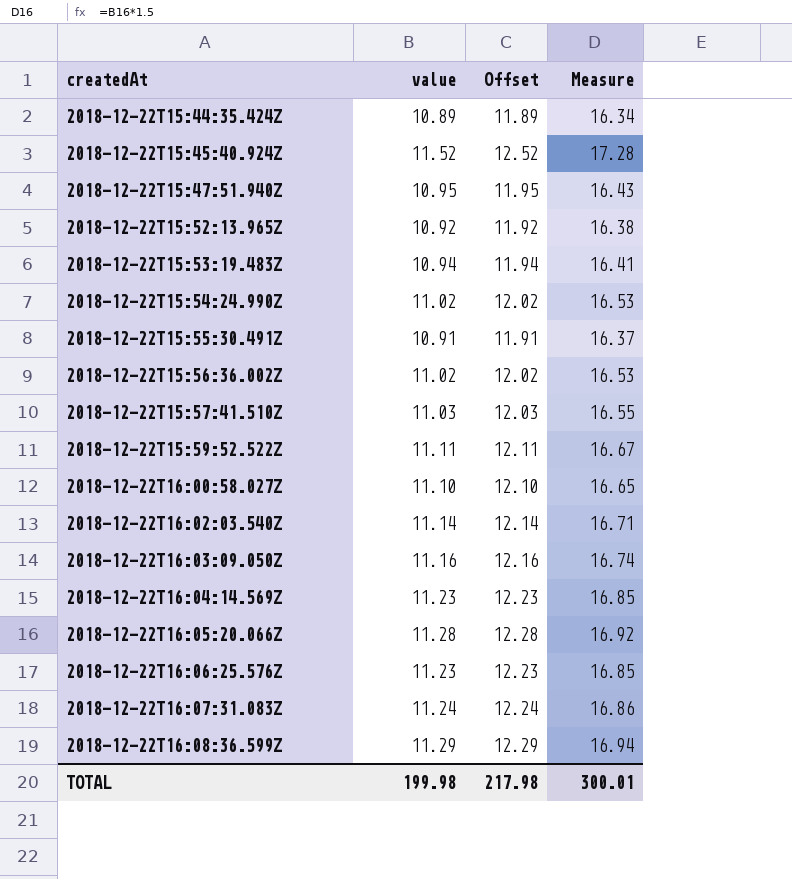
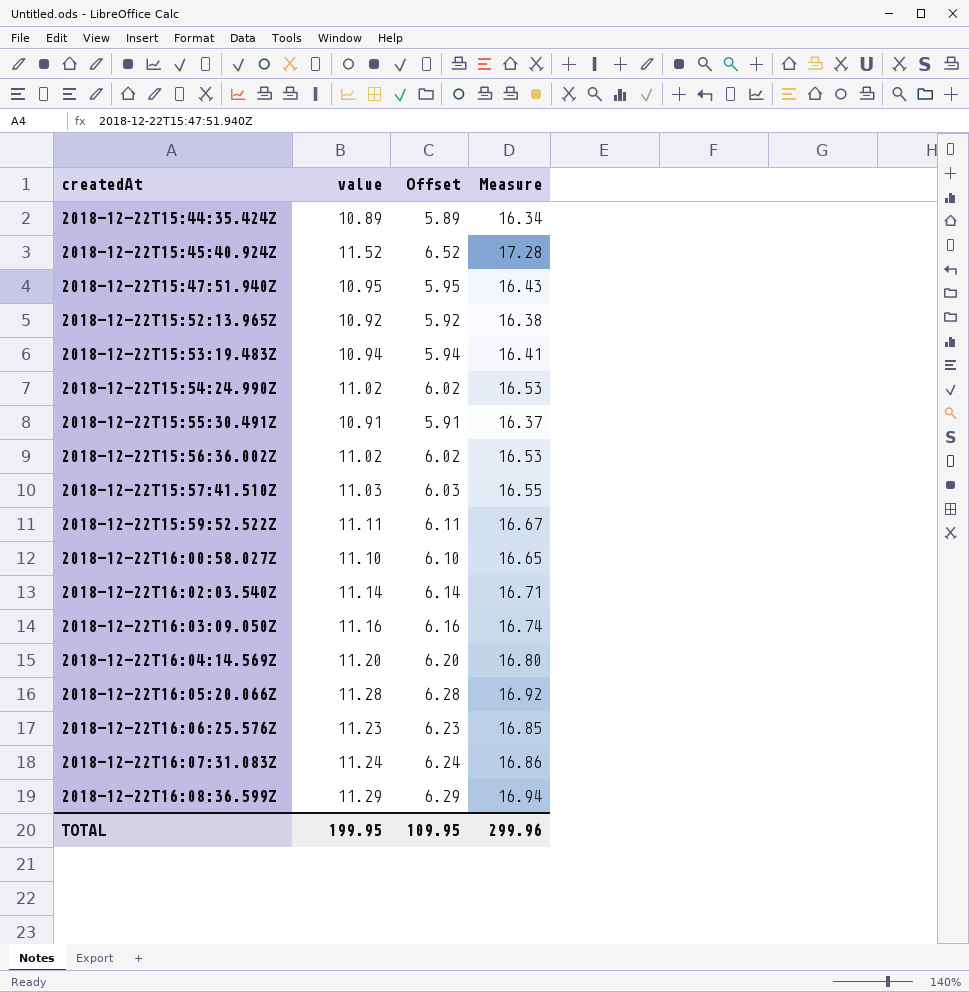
column Offset | formula: [value] + 1 -> [value] - 5
2018-12-22T16:04:14.569Z | value: 11.23 -> 11.20
2018-12-22T16:04:14.569Z | Measure: 16.85 -> 16.80
TOTAL | value: 199.98 -> 199.95
TOTAL | Offset: 217.98 -> 109.95
TOTAL | Measure: 300.01 -> 299.96

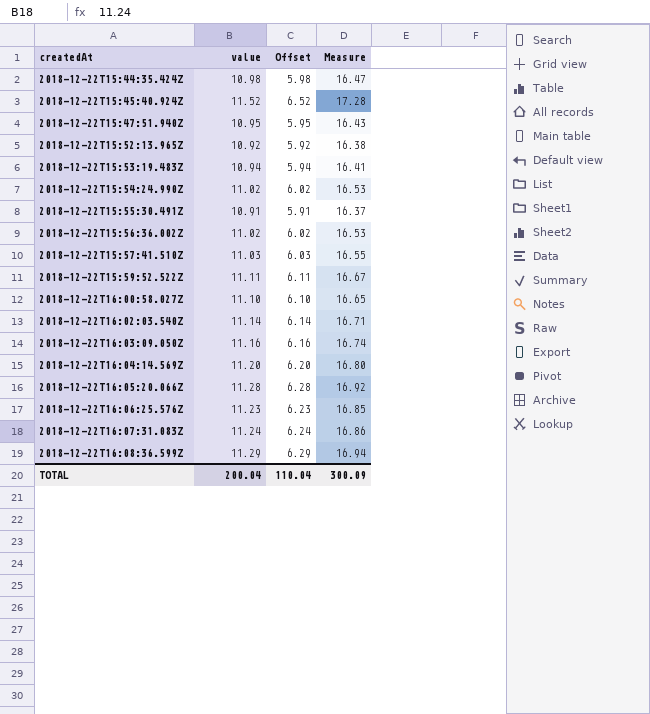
2018-12-22T15:44:35.424Z | value: 10.89 -> 10.98
2018-12-22T15:44:35.424Z | Offset: 5.89 -> 5.98
2018-12-22T15:44:35.424Z | Measure: 16.34 -> 16.47
TOTAL | value: 199.95 -> 200.04
TOTAL | Offset: 109.95 -> 110.04
TOTAL | Measure: 299.96 -> 300.09

